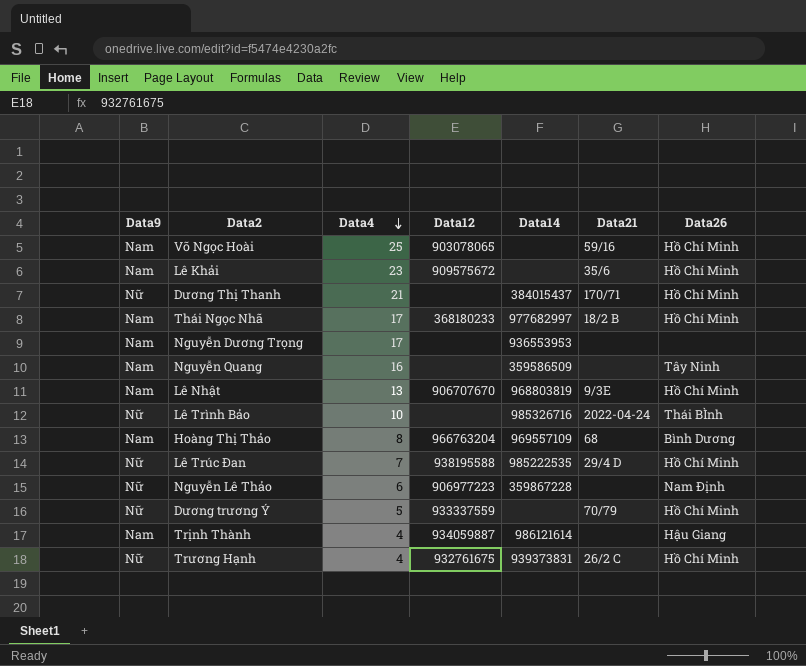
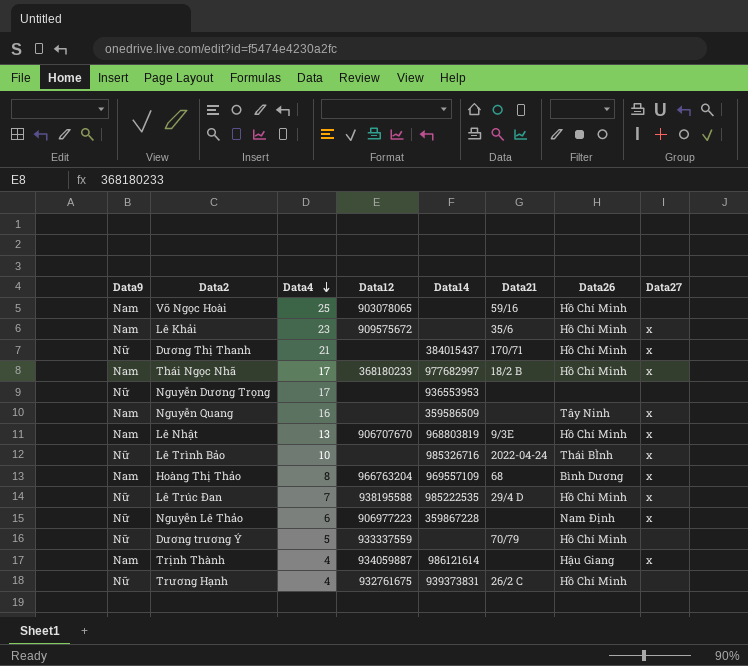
column Data27 | position: none -> 8
Nguyễn Dương Trọng | Data9: Nam -> Nữ

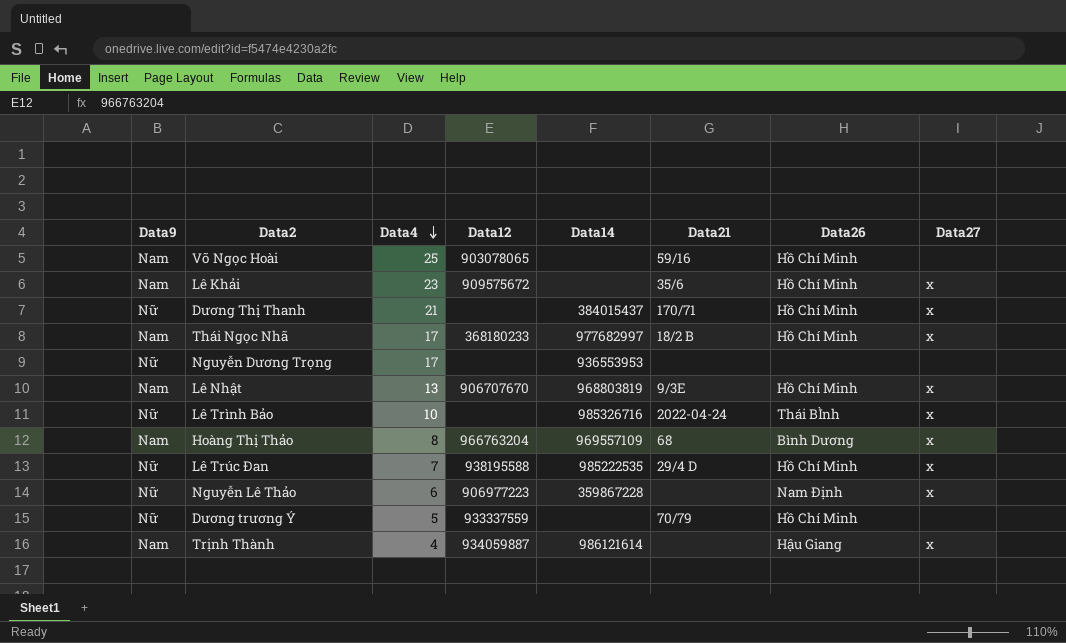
row Nguyễn Quang: Nam | 16 | none | 359586509 | none | Tây Ninh | x -> none
row Trương Hạnh: Nữ | 4 | 932761675 | 939373831 | 26/2 C | Hồ Chí Minh | none -> none

